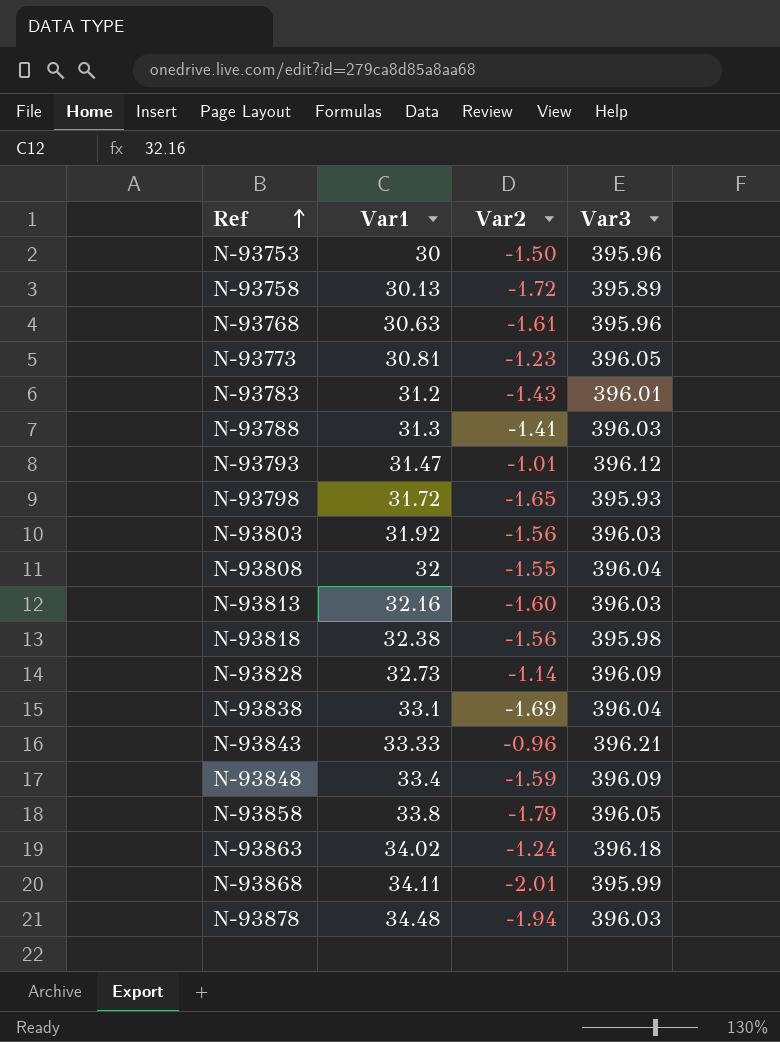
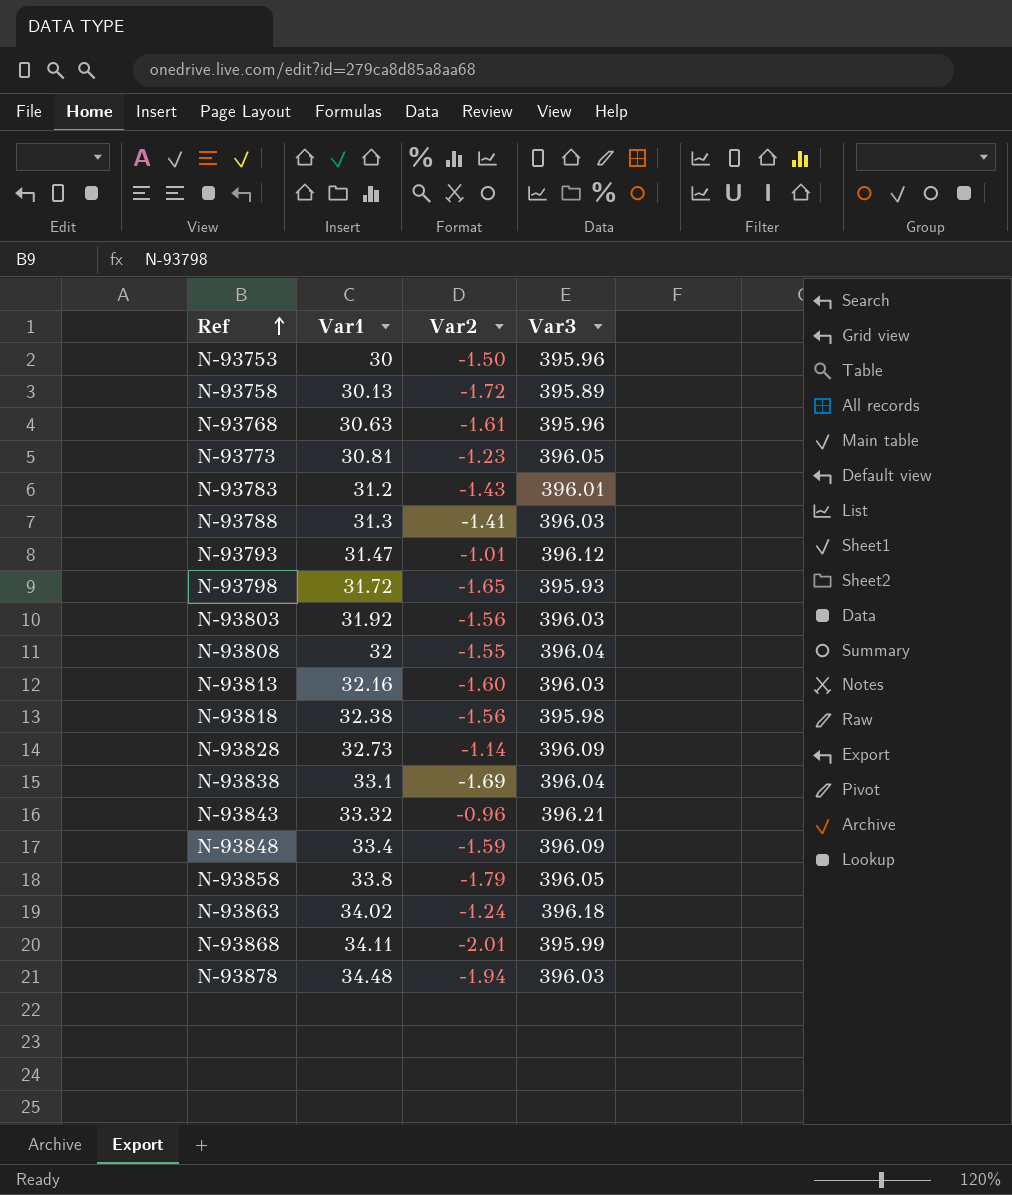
N-93843 | Var1: 33.33 -> 33.32

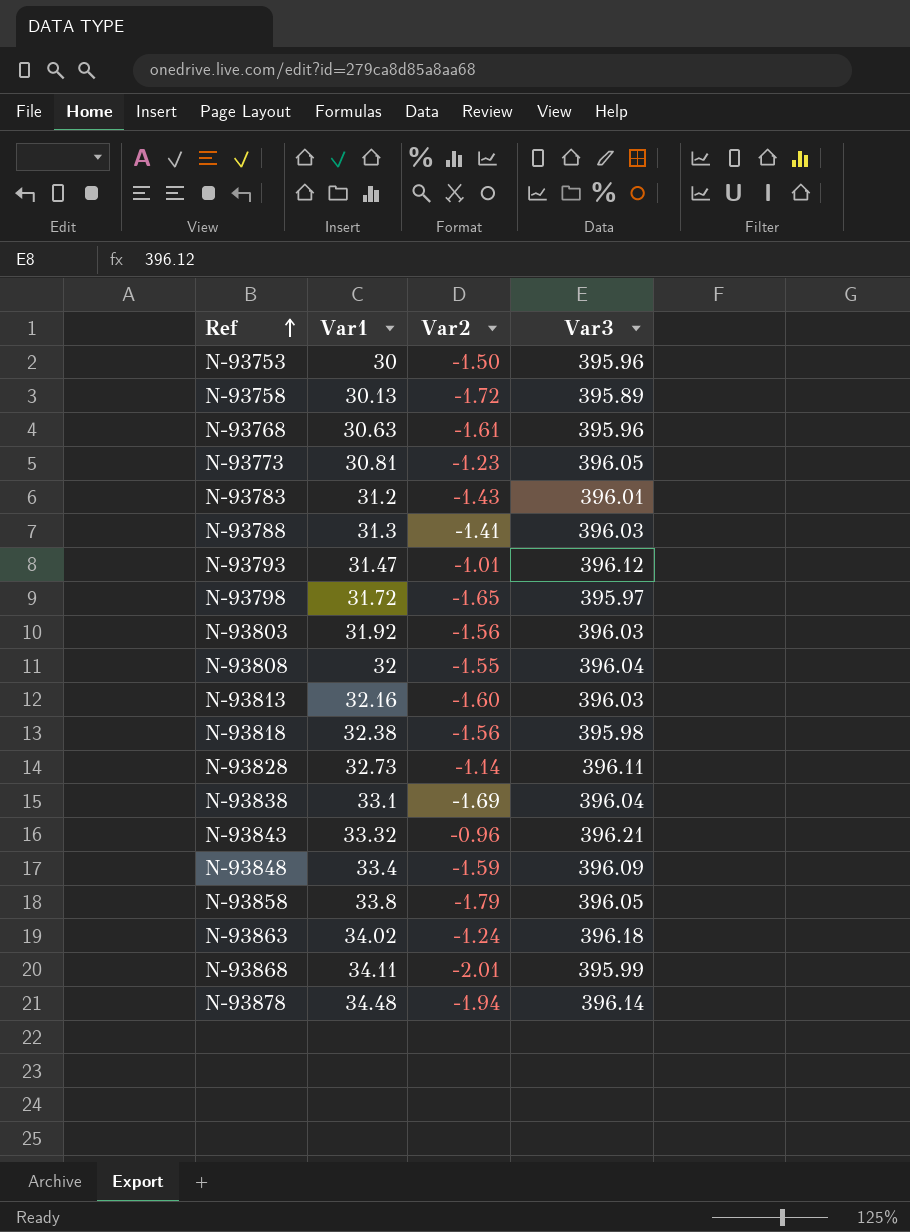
N-93798 | Var3: 395.93 -> 395.97
N-93828 | Var3: 396.09 -> 396.11
N-93878 | Var3: 396.03 -> 396.14

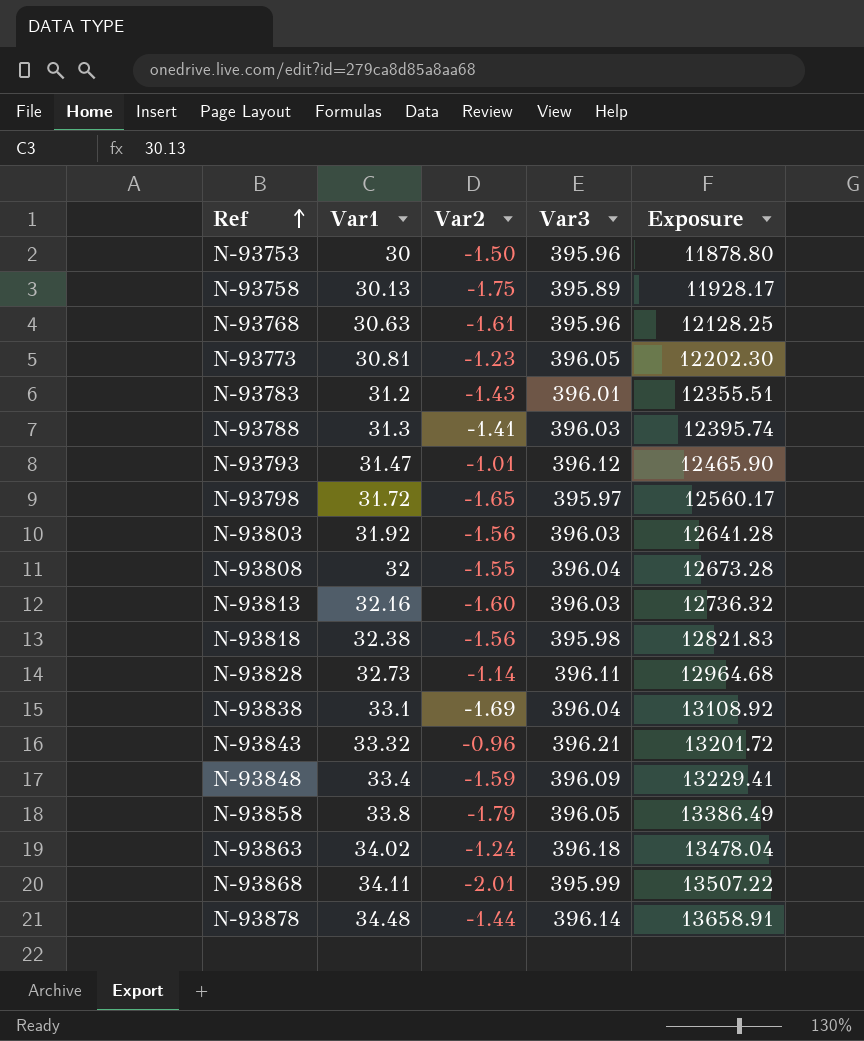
column Exposure | formula: none -> [Var1] * [Var3]
N-93758 | Var2: -1.72 -> -1.75
N-93878 | Var2: -1.94 -> -1.44

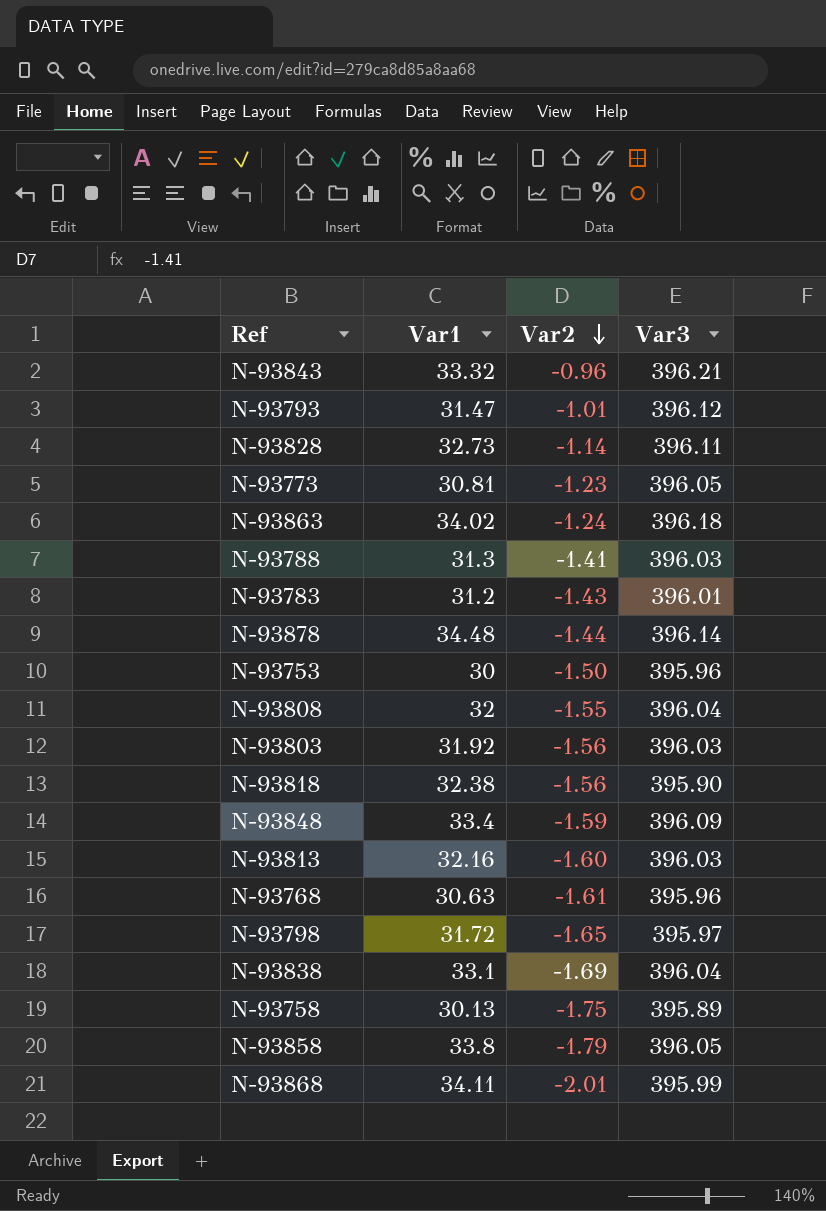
row order: Ref ascending -> Var2 descending
column Exposure | formula: [Var1] * [Var3] -> none
N-93818 | Var3: 395.98 -> 395.90

